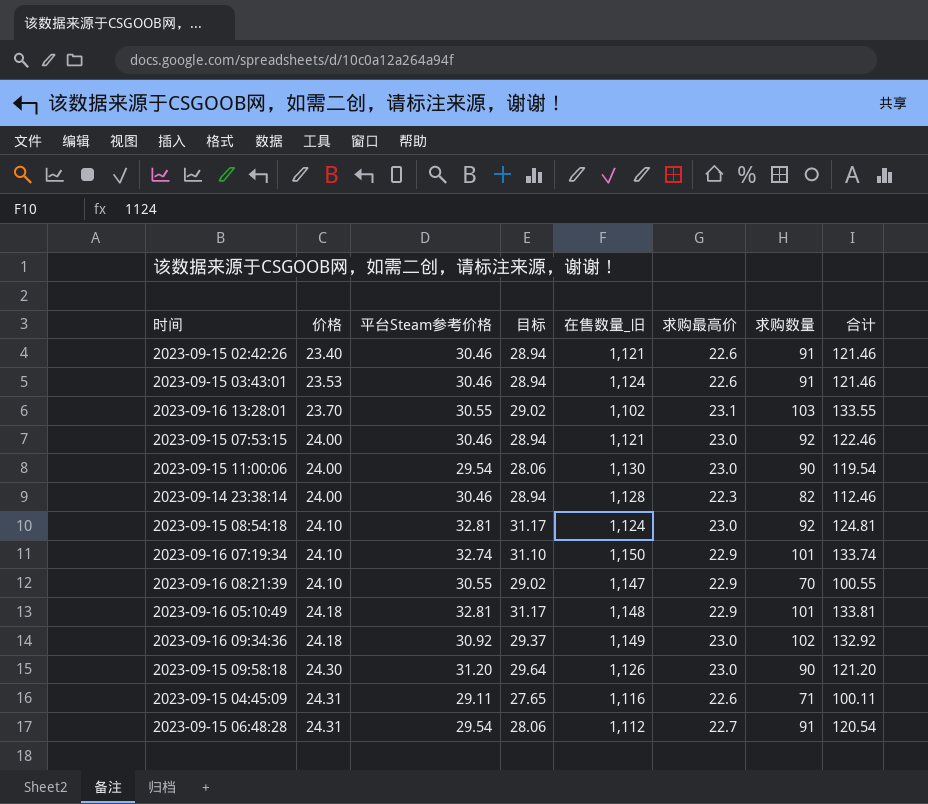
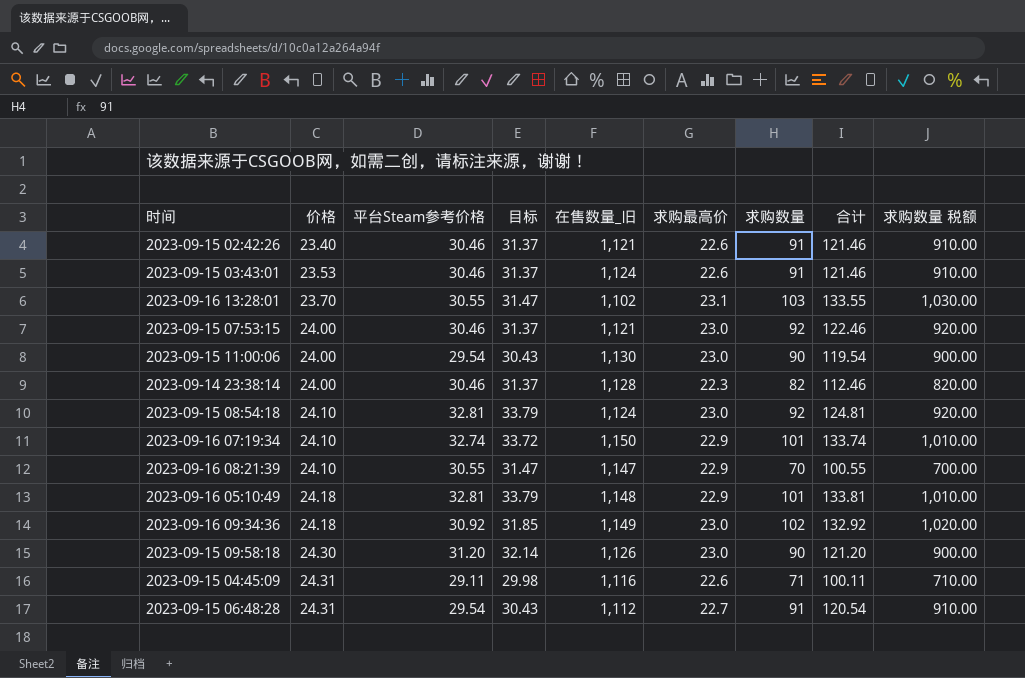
column 目标 | formula: [平台Steam参考价格] * 0.95 -> [平台Steam参考价格] * 1.03
column 求购数量 税额 | formula: none -> [求购数量] * 10

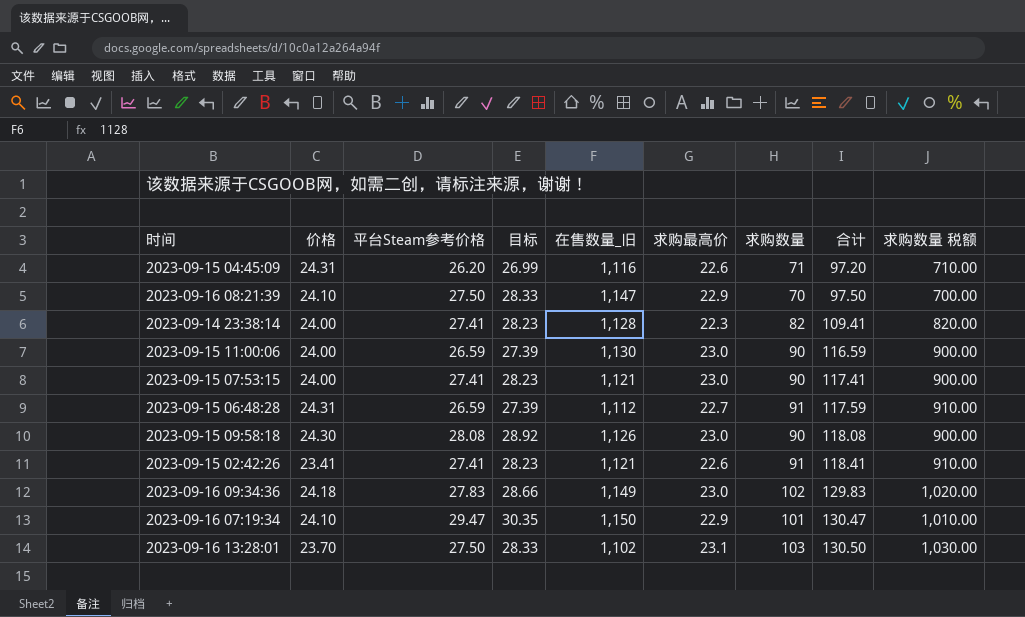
row order: 价格 ascending -> 合计 ascending
row 2023-09-15 03:43:01: 23.53 | 30.46 | 31.37 | 1,124 | 22.6 | 91 | 121.46 | 910.00 -> none
row 2023-09-15 08:54:18: 24.10 | 32.81 | 33.79 | 1,124 | 23.0 | 92 | 124.81 | 920.00 -> none
row 2023-09-16 05:10:49: 24.18 | 32.81 | 33.79 | 1,148 | 22.9 | 101 | 133.81 | 1,010.00 -> none
2023-09-15 04:45:09 | 平台Steam参考价格: 29.11 -> 26.20
2023-09-15 04:45:09 | 目标: 29.98 -> 26.99
2023-09-15 04:45:09 | 合计: 100.11 -> 97.20
2023-09-16 08:21:39 | 平台Steam参考价格: 30.55 -> 27.50
2023-09-16 08:21:39 | 目标: 31.47 -> 28.33
2023-09-16 08:21:39 | 合计: 100.55 -> 97.50
2023-09-14 23:38:14 | 平台Steam参考价格: 30.46 -> 27.41
2023-09-14 23:38:14 | 目标: 31.37 -> 28.23
2023-09-14 23:38:14 | 合计: 112.46 -> 109.41
2023-09-15 11:00:06 | 平台Steam参考价格: 29.54 -> 26.59
2023-09-15 11:00:06 | 目标: 30.43 -> 27.39
2023-09-15 11:00:06 | 合计: 119.54 -> 116.59
2023-09-15 07:53:15 | 平台Steam参考价格: 30.46 -> 27.41
2023-09-15 07:53:15 | 目标: 31.37 -> 28.23
2023-09-15 07:53:15 | 求购数量: 92 -> 90
2023-09-15 07:53:15 | 合计: 122.46 -> 117.41
2023-09-15 07:53:15 | 求购数量 税额: 920.00 -> 900.00
2023-09-15 06:48:28 | 平台Steam参考价格: 29.54 -> 26.59
2023-09-15 06:48:28 | 目标: 30.43 -> 27.39
2023-09-15 06:48:28 | 合计: 120.54 -> 117.59
2023-09-15 09:58:18 | 平台Steam参考价格: 31.20 -> 28.08
2023-09-15 09:58:18 | 目标: 32.14 -> 28.92
2023-09-15 09:58:18 | 合计: 121.20 -> 118.08
2023-09-15 02:42:26 | 价格: 23.40 -> 23.41
2023-09-15 02:42:26 | 平台Steam参考价格: 30.46 -> 27.41
2023-09-15 02:42:26 | 目标: 31.37 -> 28.23
2023-09-15 02:42:26 | 合计: 121.46 -> 118.41
2023-09-16 09:34:36 | 平台Steam参考价格: 30.92 -> 27.83
2023-09-16 09:34:36 | 目标: 31.85 -> 28.66
2023-09-16 09:34:36 | 合计: 132.92 -> 129.83
2023-09-16 07:19:34 | 平台Steam参考价格: 32.74 -> 29.47
2023-09-16 07:19:34 | 目标: 33.72 -> 30.35
2023-09-16 07:19:34 | 合计: 133.74 -> 130.47
2023-09-16 13:28:01 | 平台Steam参考价格: 30.55 -> 27.50
2023-09-16 13:28:01 | 目标: 31.47 -> 28.33
2023-09-16 13:28:01 | 合计: 133.55 -> 130.50

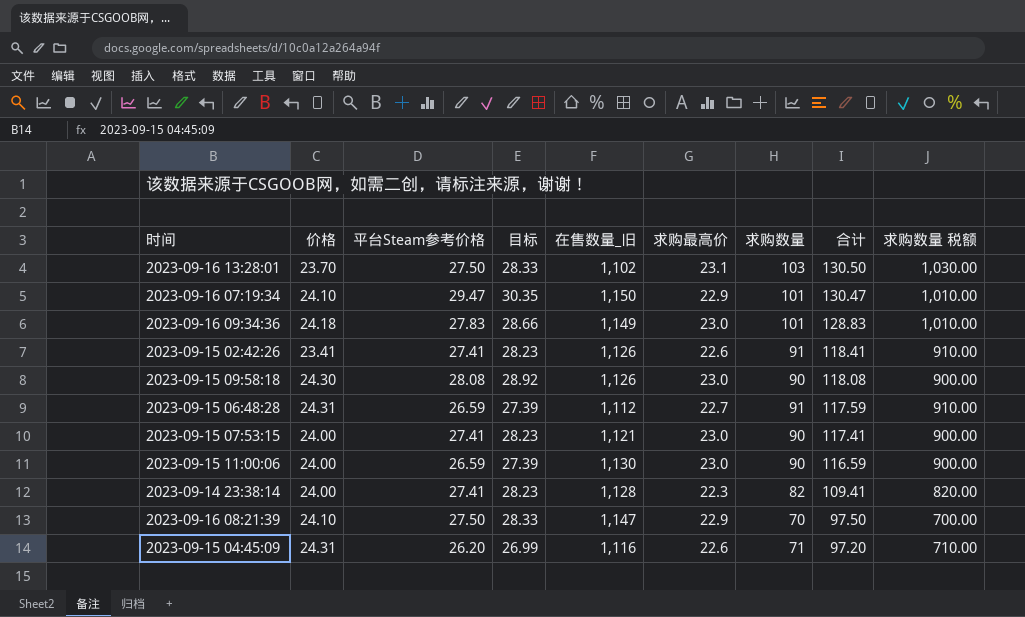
row order: 合计 ascending -> 合计 descending
2023-09-16 09:34:36 | 求购数量: 102 -> 101
2023-09-16 09:34:36 | 合计: 129.83 -> 128.83
2023-09-16 09:34:36 | 求购数量 税额: 1,020.00 -> 1,010.00
2023-09-15 02:42:26 | 在售数量_旧: 1,121 -> 1,126

